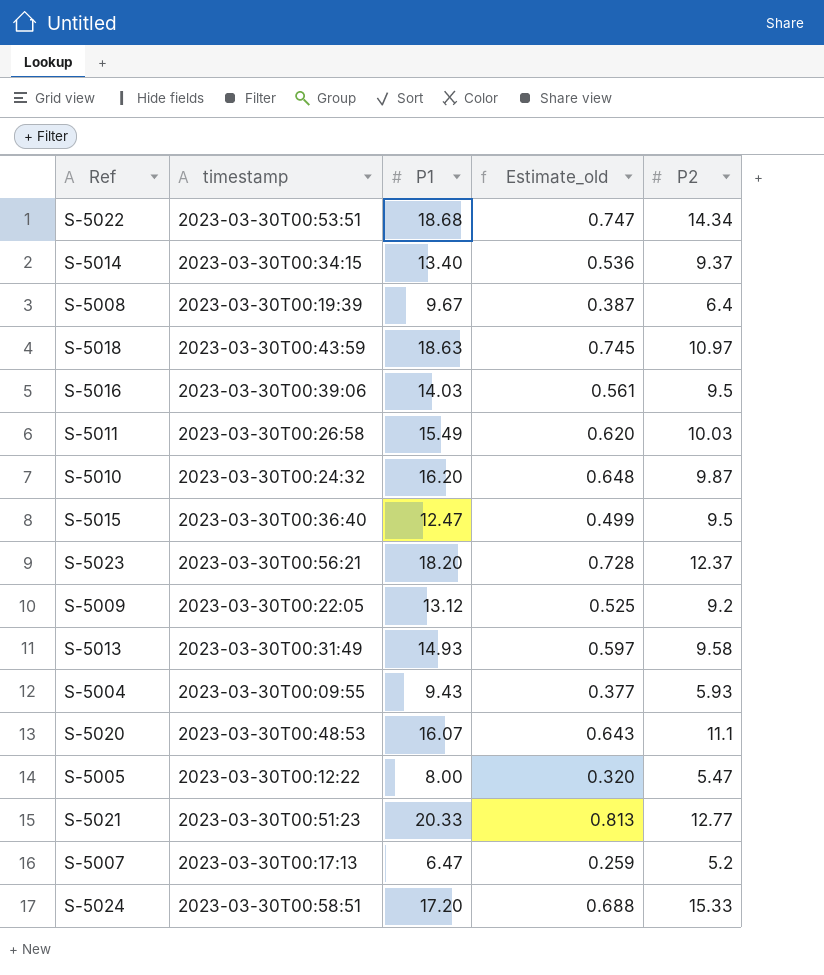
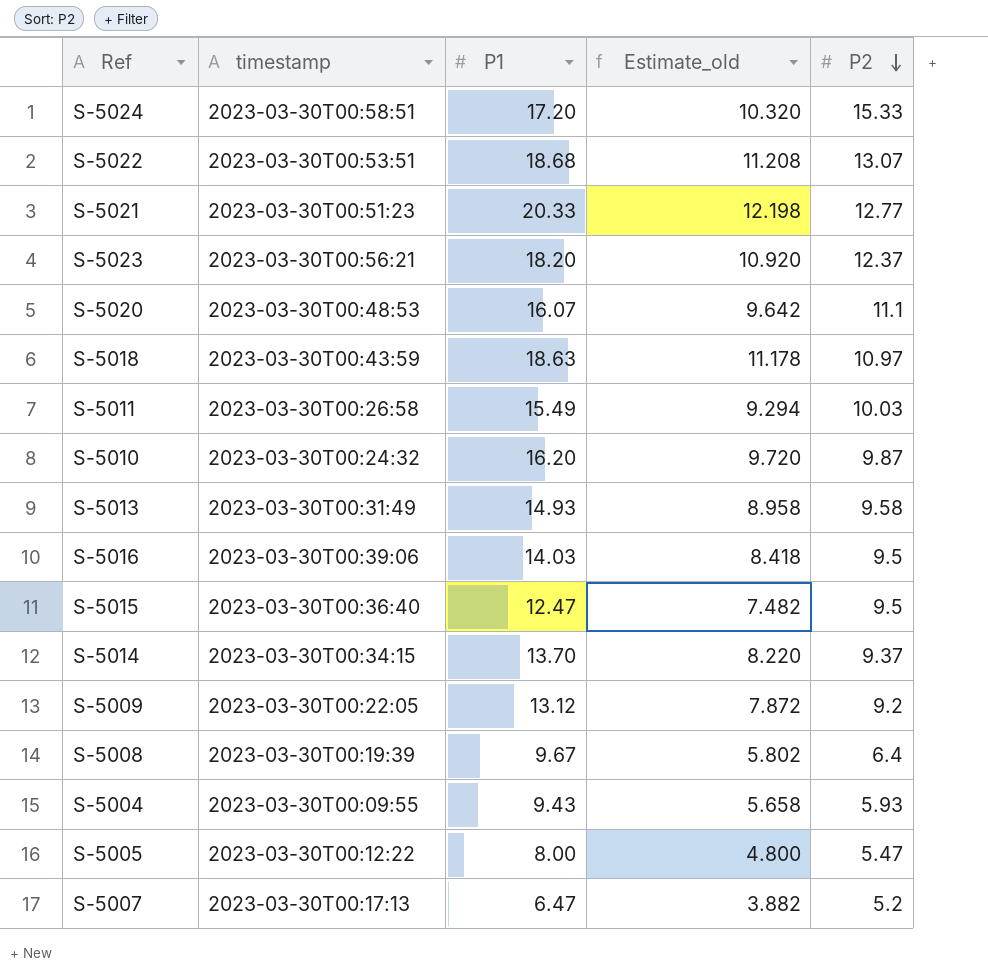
row order: none -> P2 descending
column Estimate_old | formula: [P1] * 0.04 -> [P1] * 0.6
S-5022 | P2: 14.34 -> 13.07
S-5014 | P1: 13.40 -> 13.70

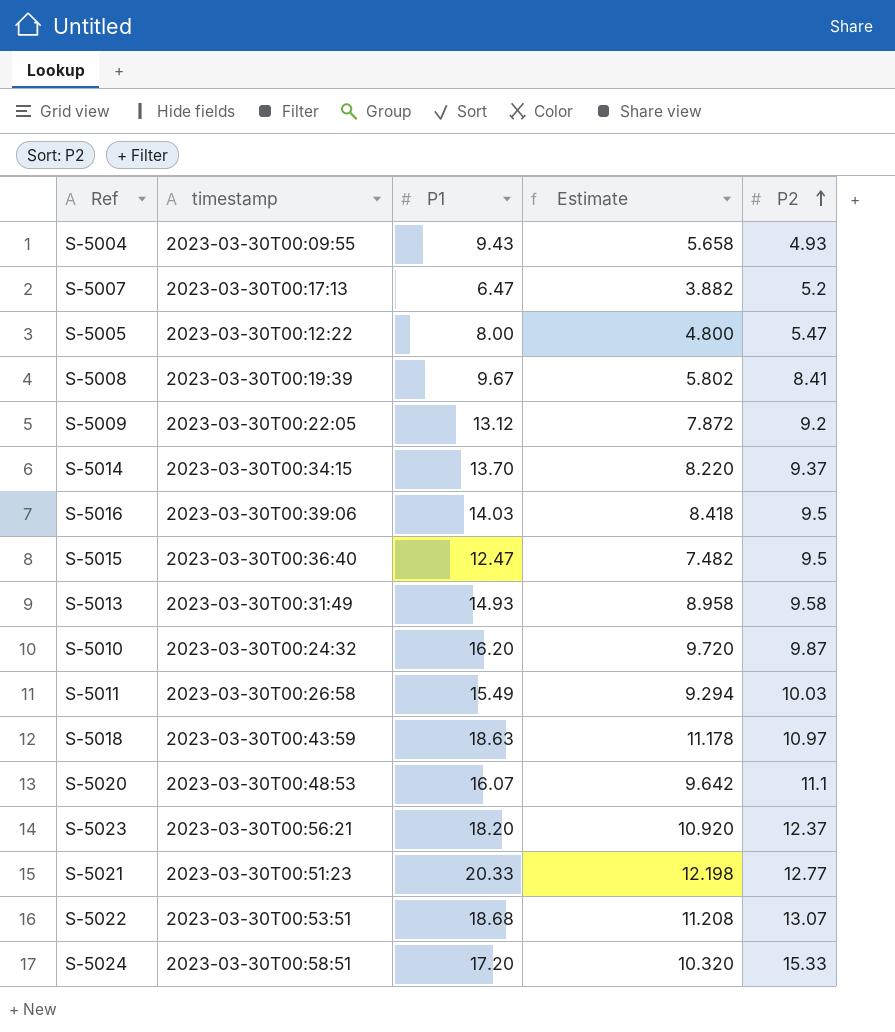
row order: P2 descending -> P2 ascending
column name: Estimate_old -> Estimate
S-5004 | P2: 5.93 -> 4.93
S-5008 | P2: 6.4 -> 8.41

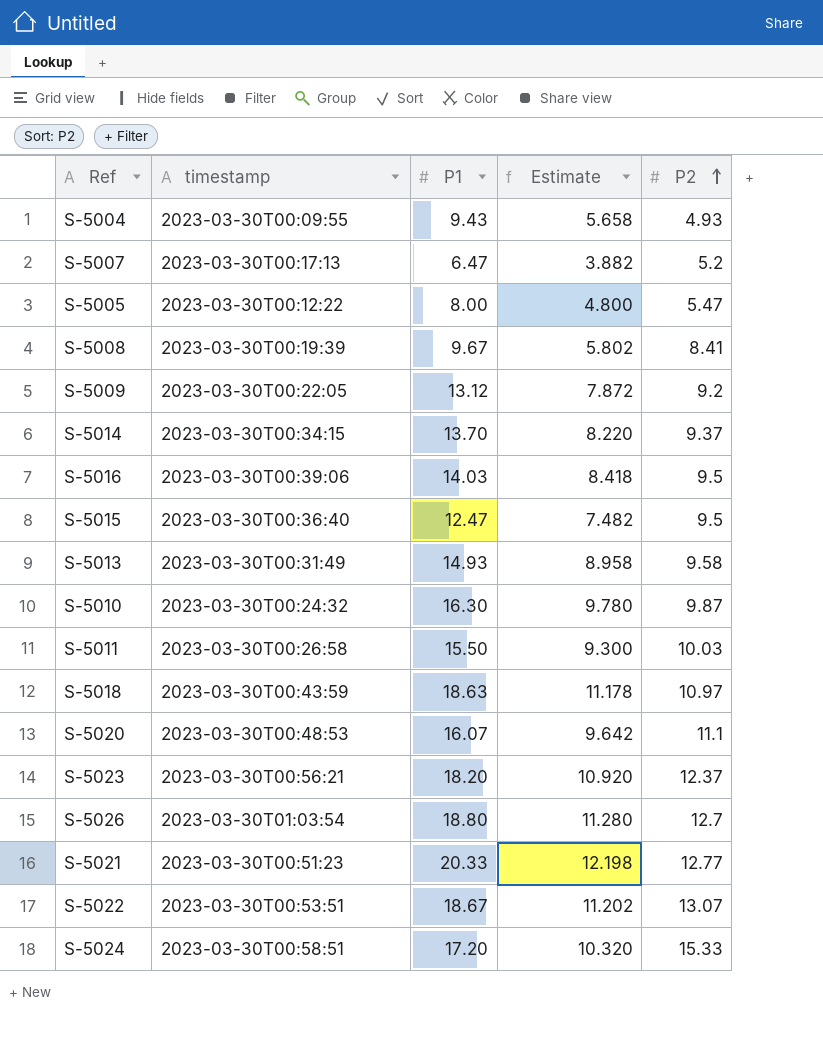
S-5010 | P1: 16.20 -> 16.30
S-5010 | Estimate: 9.720 -> 9.780
S-5011 | P1: 15.49 -> 15.50
S-5011 | Estimate: 9.294 -> 9.300
row S-5026: none -> 2023-03-30T01:03:54 | 18.80 | 11.280 | 12.7
S-5022 | P1: 18.68 -> 18.67
S-5022 | Estimate: 11.208 -> 11.202

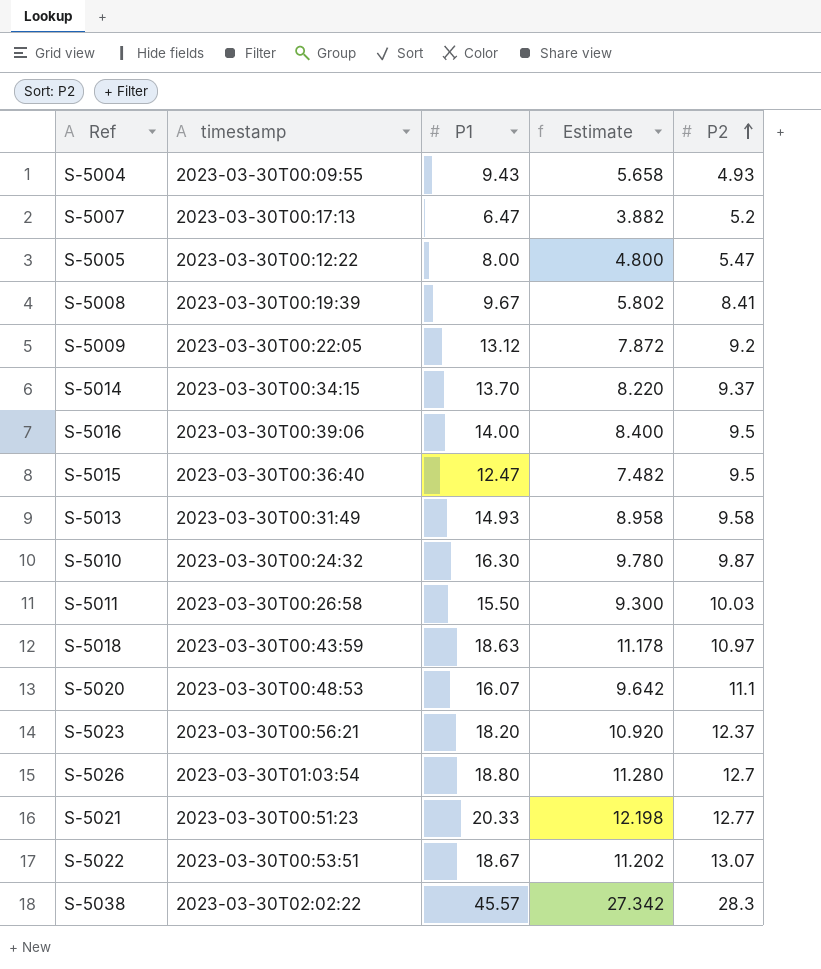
row S-5024: 2023-03-30T00:58:51 | 17.20 | 10.320 | 15.33 -> none
S-5016 | P1: 14.03 -> 14.00
S-5016 | Estimate: 8.418 -> 8.400
row S-5038: none -> 2023-03-30T02:02:22 | 45.57 | 27.342 | 28.3

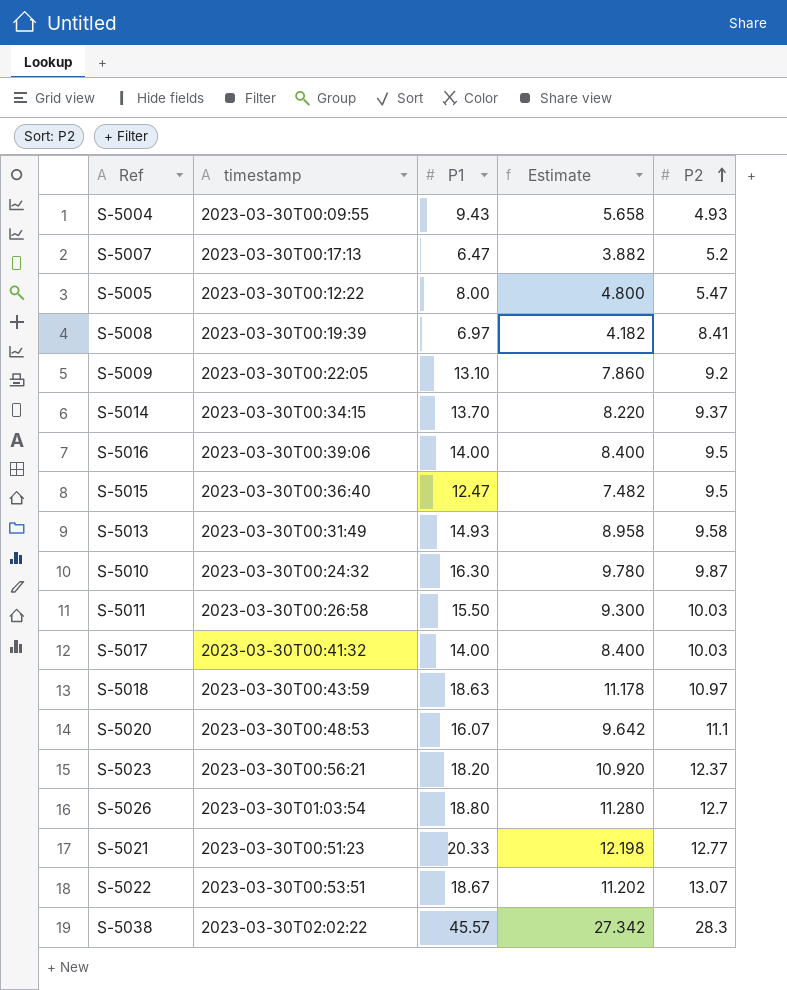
S-5008 | P1: 9.67 -> 6.97
S-5008 | Estimate: 5.802 -> 4.182
S-5009 | P1: 13.12 -> 13.10
S-5009 | Estimate: 7.872 -> 7.860
row S-5017: none -> 2023-03-30T00:41:32 | 14.00 | 8.400 | 10.03

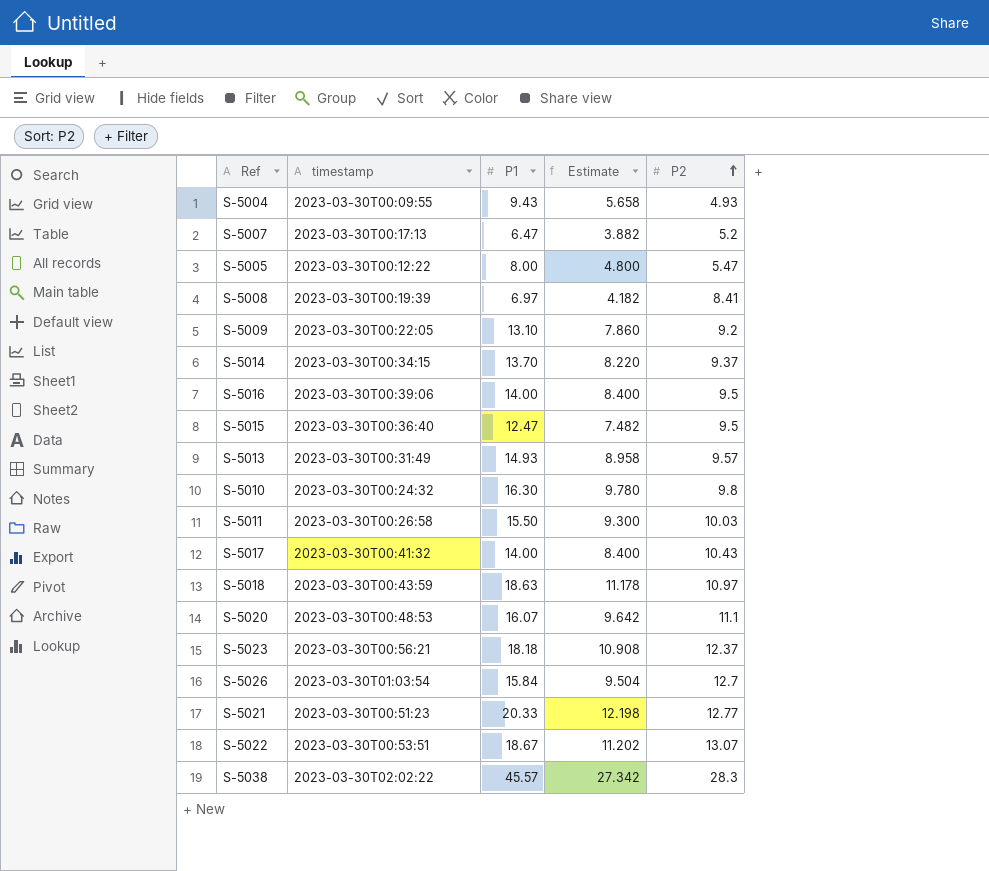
S-5013 | P2: 9.58 -> 9.57
S-5010 | P2: 9.87 -> 9.8
S-5017 | P2: 10.03 -> 10.43
S-5023 | P1: 18.20 -> 18.18
S-5023 | Estimate: 10.920 -> 10.908
S-5026 | P1: 18.80 -> 15.84
S-5026 | Estimate: 11.280 -> 9.504

